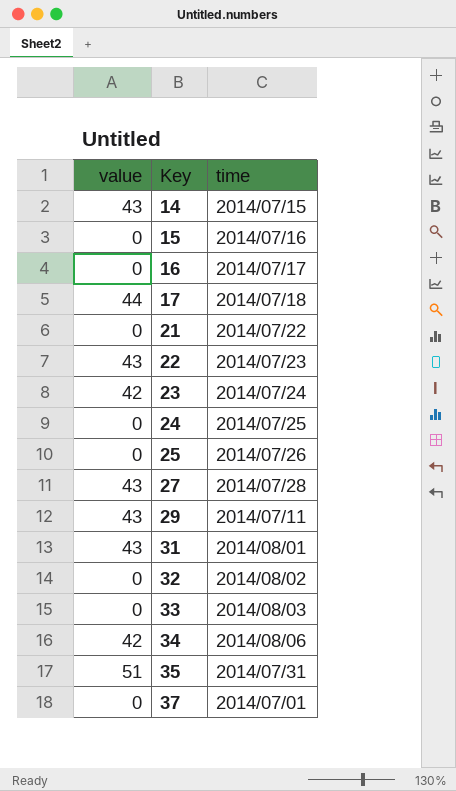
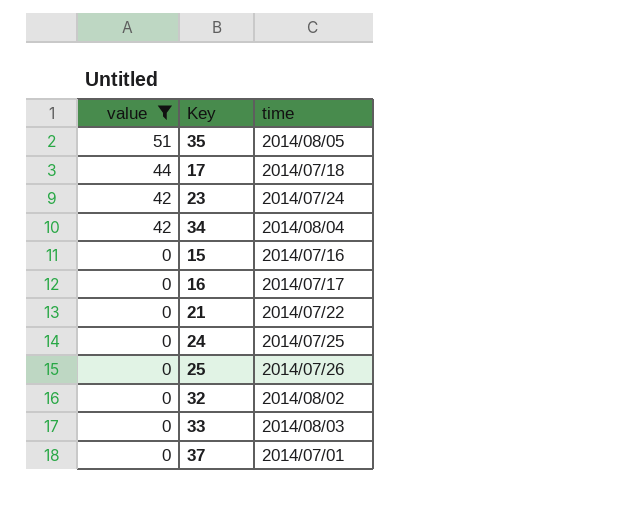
filter: none -> value != 43
row order: Key ascending -> value descending
35 | time: 2014/07/31 -> 2014/08/05
34 | time: 2014/08/06 -> 2014/08/04

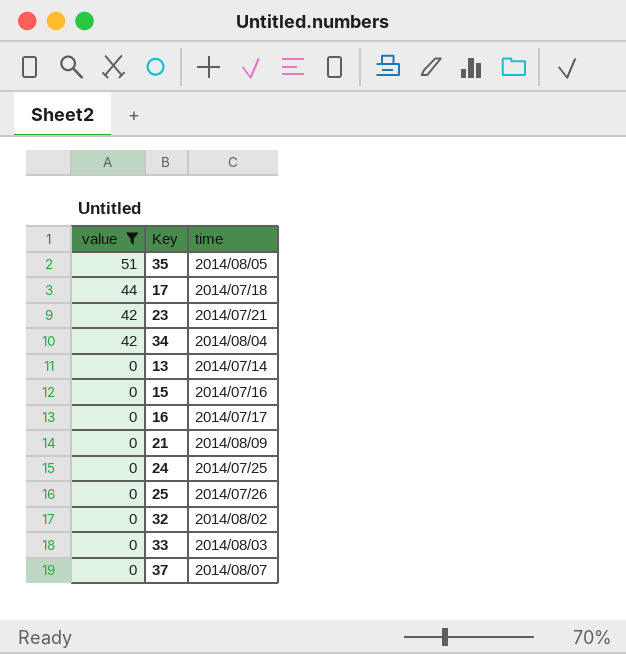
23 | time: 2014/07/24 -> 2014/07/21
row 13: none -> 0 | 2014/07/14
21 | time: 2014/07/22 -> 2014/08/09
37 | time: 2014/07/01 -> 2014/08/07

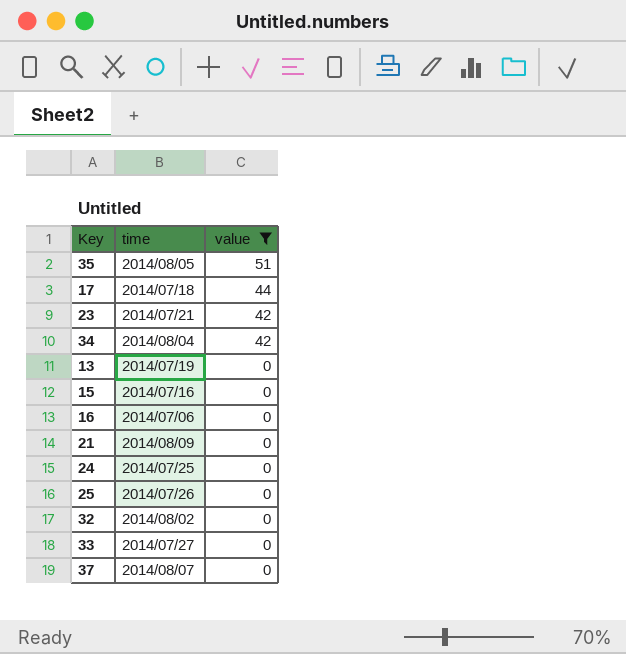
column value | position: 1 -> 3
13 | time: 2014/07/14 -> 2014/07/19
16 | time: 2014/07/17 -> 2014/07/06
33 | time: 2014/08/03 -> 2014/07/27

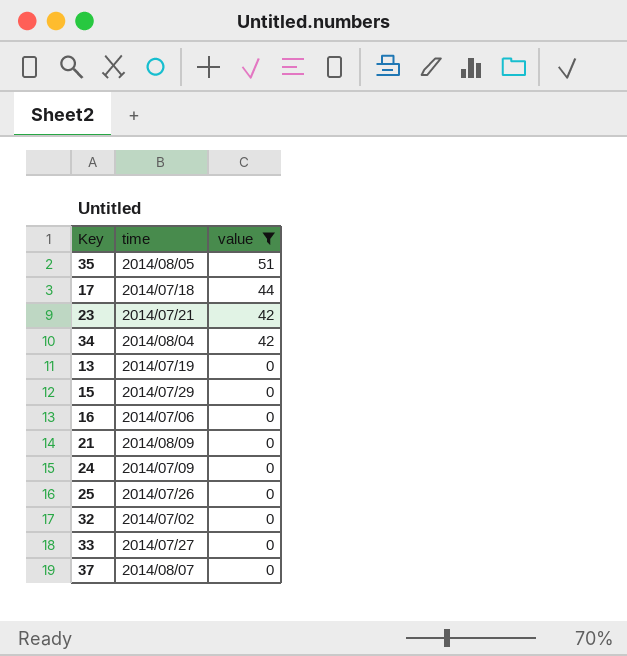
15 | time: 2014/07/16 -> 2014/07/29
24 | time: 2014/07/25 -> 2014/07/09
32 | time: 2014/08/02 -> 2014/07/02

